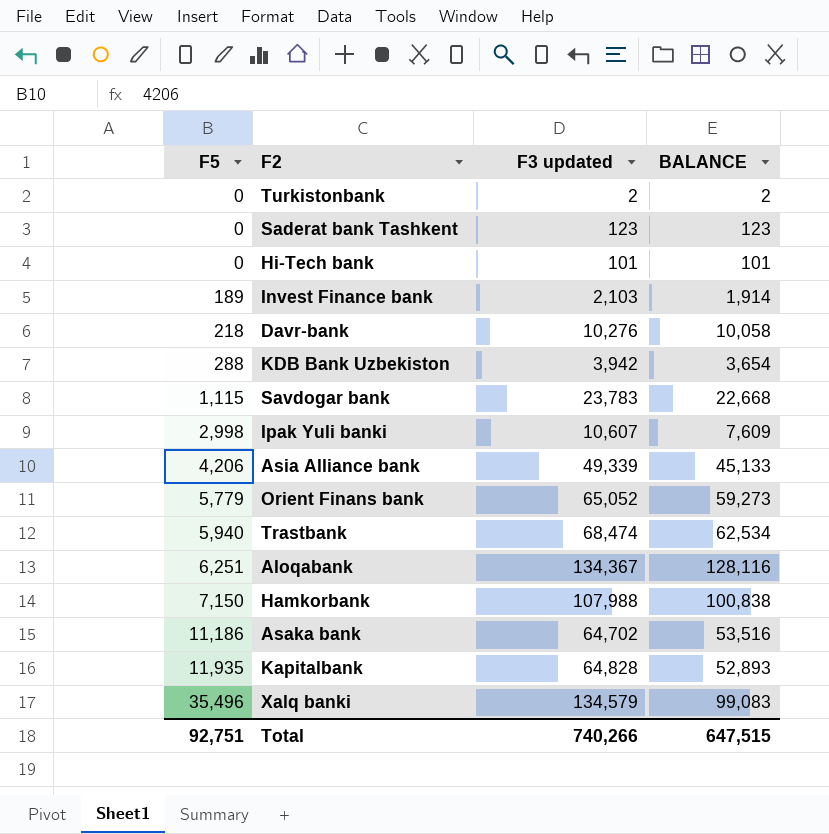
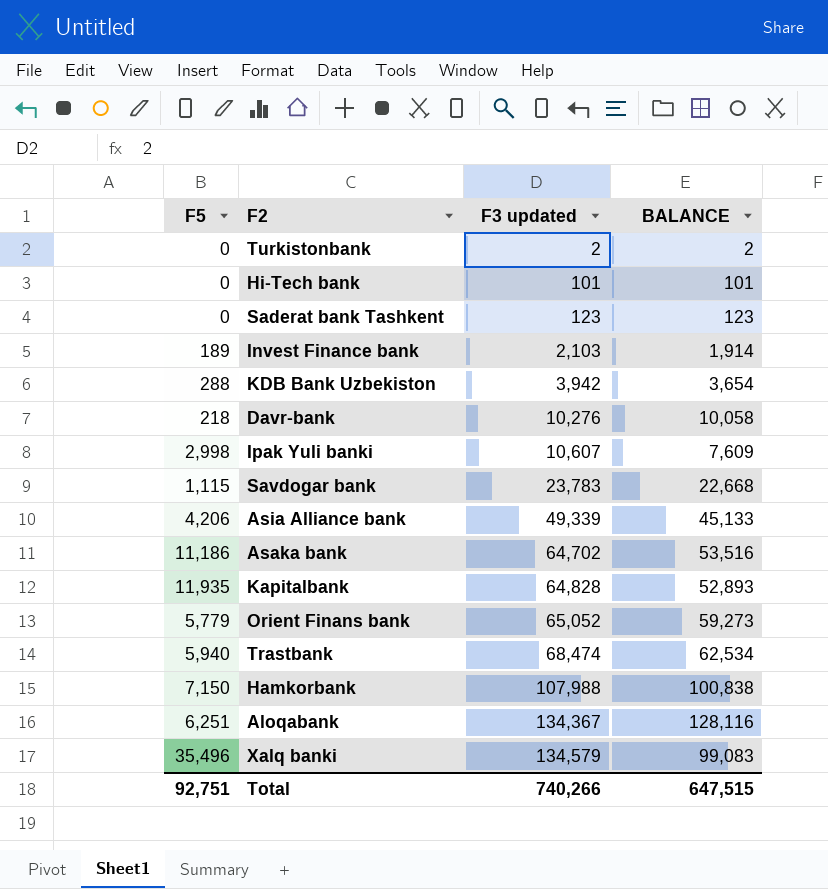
row order: F5 ascending -> F3 updated ascending

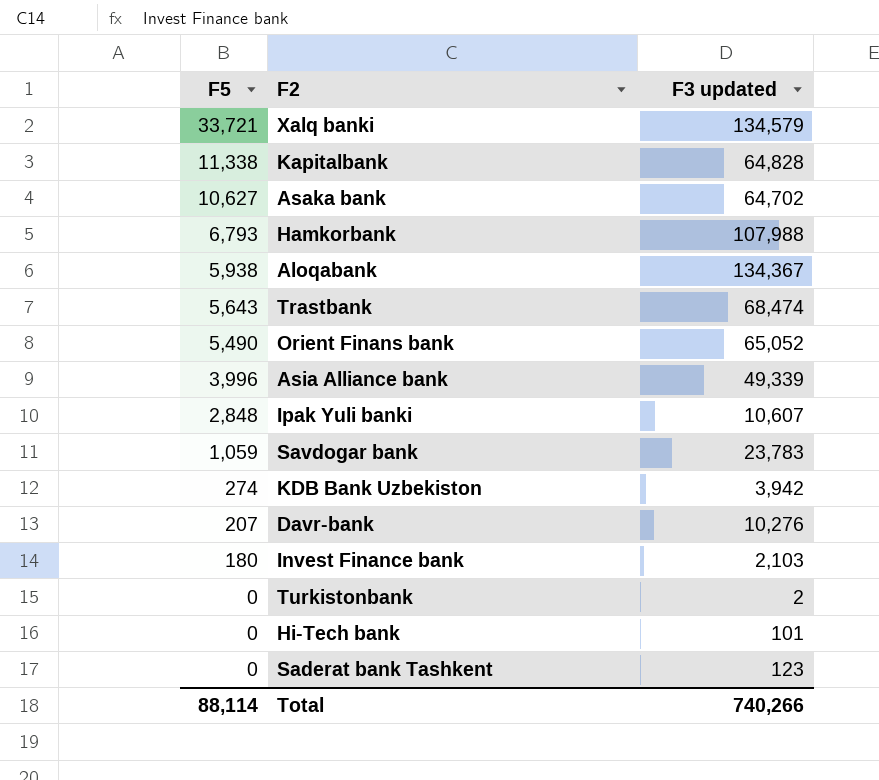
row order: F3 updated ascending -> F5 descending
column BALANCE | formula: [F3 updated] - [F5] -> none
Xalq banki | F5: 35,496 -> 33,721
Kapitalbank | F5: 11,935 -> 11,338
Asaka bank | F5: 11,186 -> 10,627
Hamkorbank | F5: 7,150 -> 6,793
Aloqabank | F5: 6,251 -> 5,938
Trastbank | F5: 5,940 -> 5,643
Orient Finans bank | F5: 5,779 -> 5,490
Asia Alliance bank | F5: 4,206 -> 3,996
Ipak Yuli banki | F5: 2,998 -> 2,848
Savdogar bank | F5: 1,115 -> 1,059
KDB Bank Uzbekiston | F5: 288 -> 274
Davr-bank | F5: 218 -> 207
Invest Finance bank | F5: 189 -> 180
Total | F5: 92,751 -> 88,114

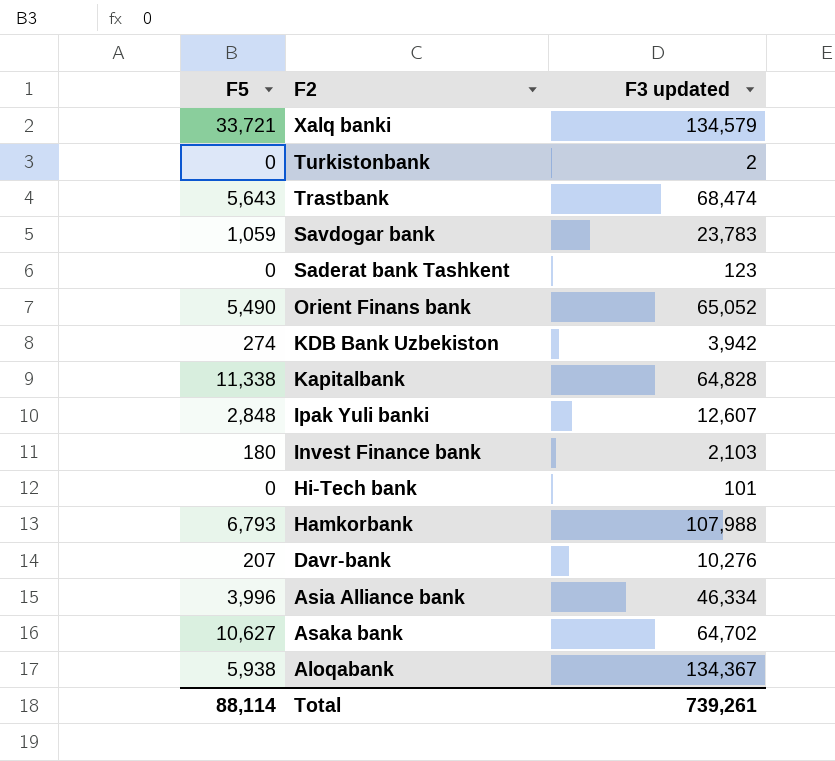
row order: F5 descending -> F2 descending
Ipak Yuli banki | F3 updated: 10,607 -> 12,607
Asia Alliance bank | F3 updated: 49,339 -> 46,334
Total | F3 updated: 740,266 -> 739,261

